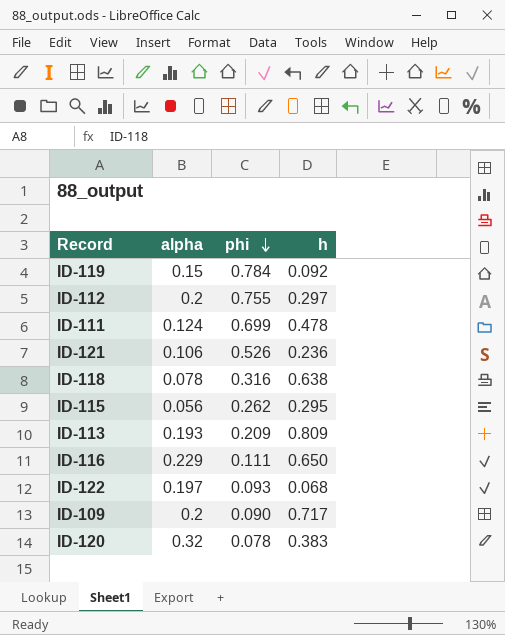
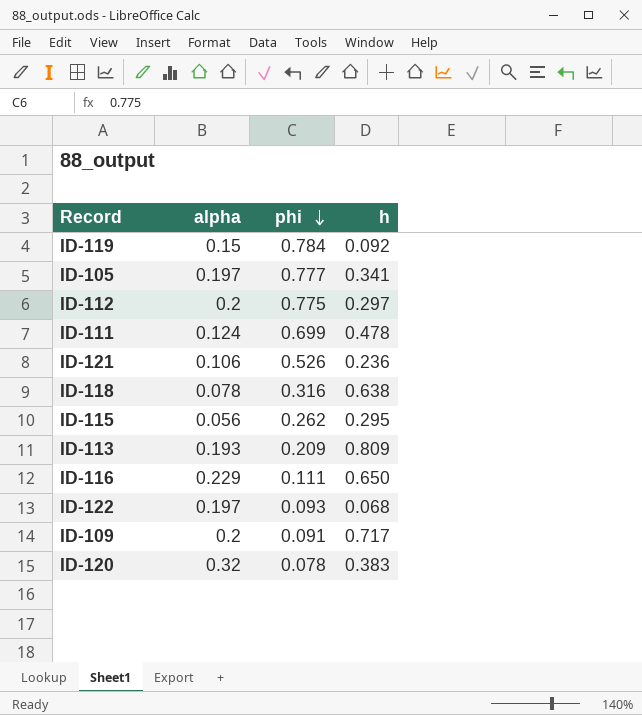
row ID-105: none -> 0.197 | 0.777 | 0.341
ID-112 | phi: 0.755 -> 0.775
ID-109 | phi: 0.090 -> 0.091

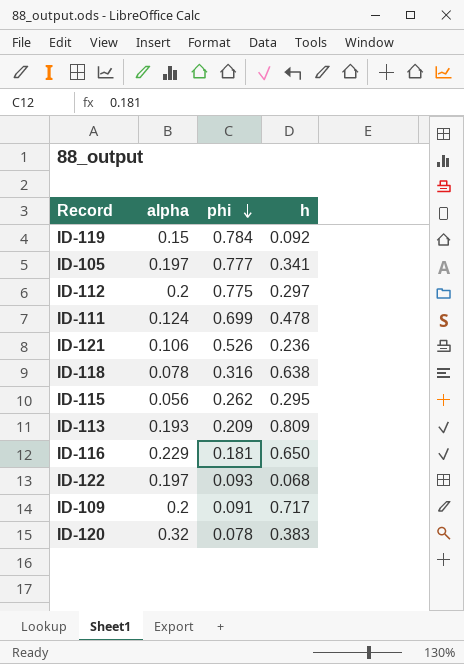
ID-116 | phi: 0.111 -> 0.181

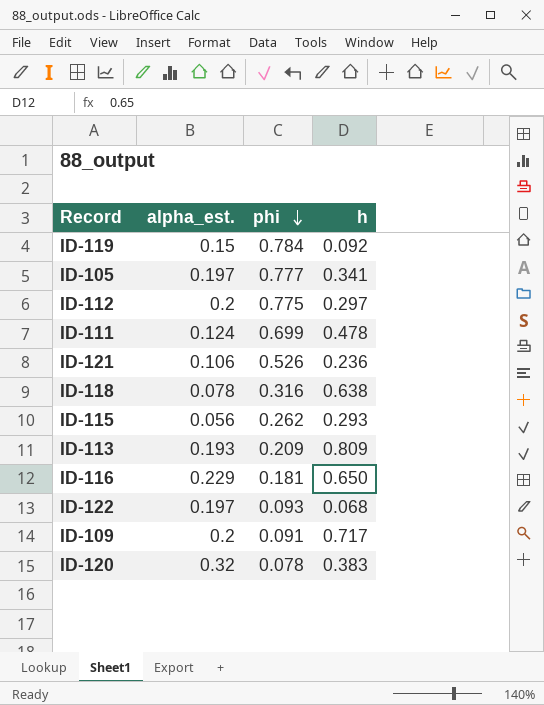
column name: alpha -> alpha_est.
ID-115 | h: 0.295 -> 0.293

